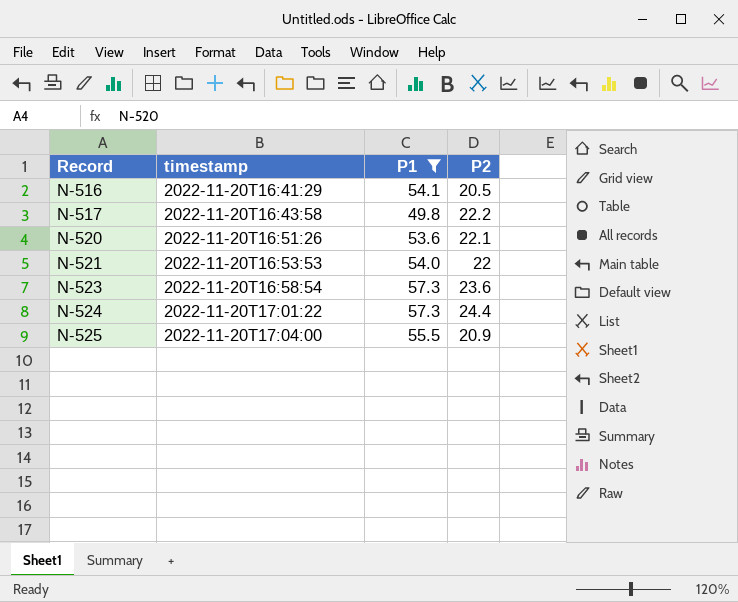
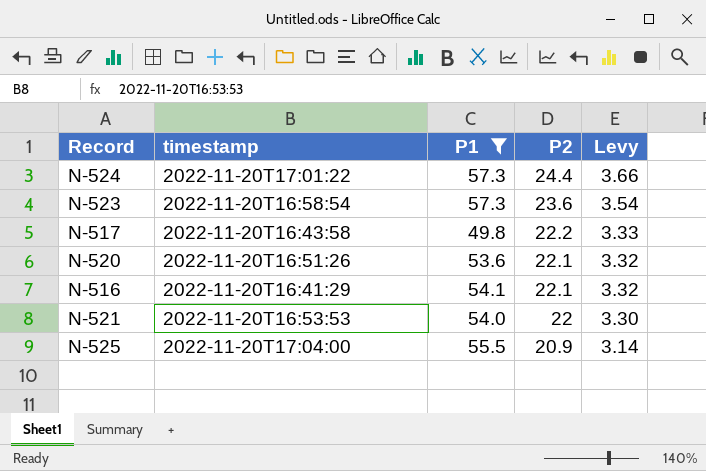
row order: Record ascending -> P2 descending
column Levy | formula: none -> [P2] * 0.15
N-516 | P2: 20.5 -> 22.1

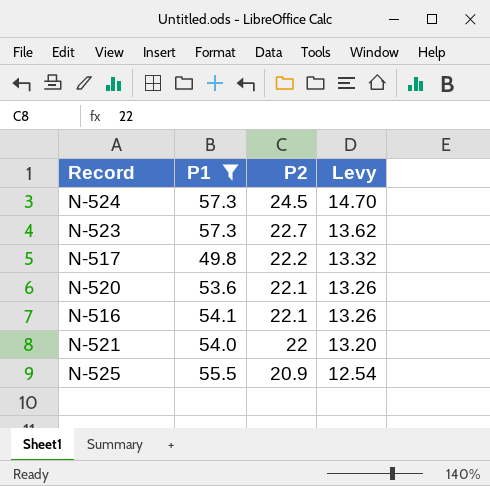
column timestamp | position: 2 -> none
column Levy | formula: [P2] * 0.15 -> [P2] * 0.6
N-524 | P2: 24.4 -> 24.5
N-523 | P2: 23.6 -> 22.7

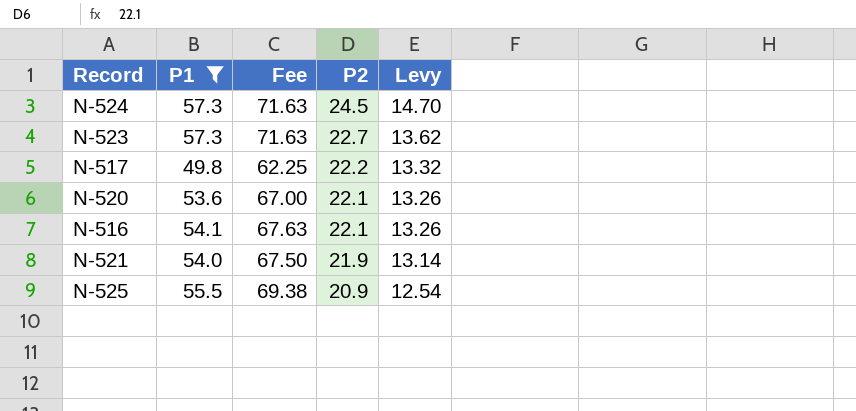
column Fee | formula: none -> [P1] * 1.25
N-521 | P2: 22 -> 21.9
N-521 | Levy: 13.20 -> 13.14

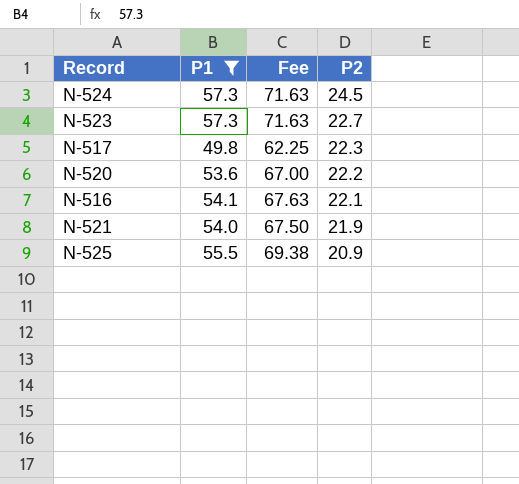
column Levy | formula: [P2] * 0.6 -> none
N-517 | P2: 22.2 -> 22.3
N-520 | P2: 22.1 -> 22.2

